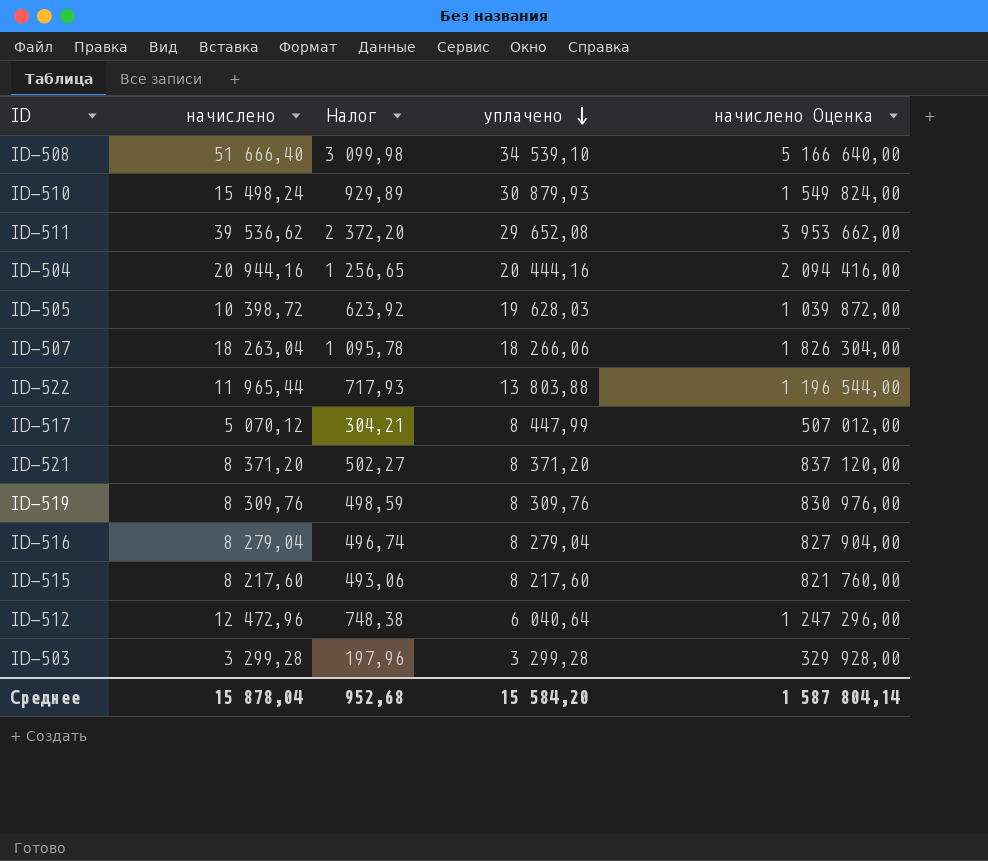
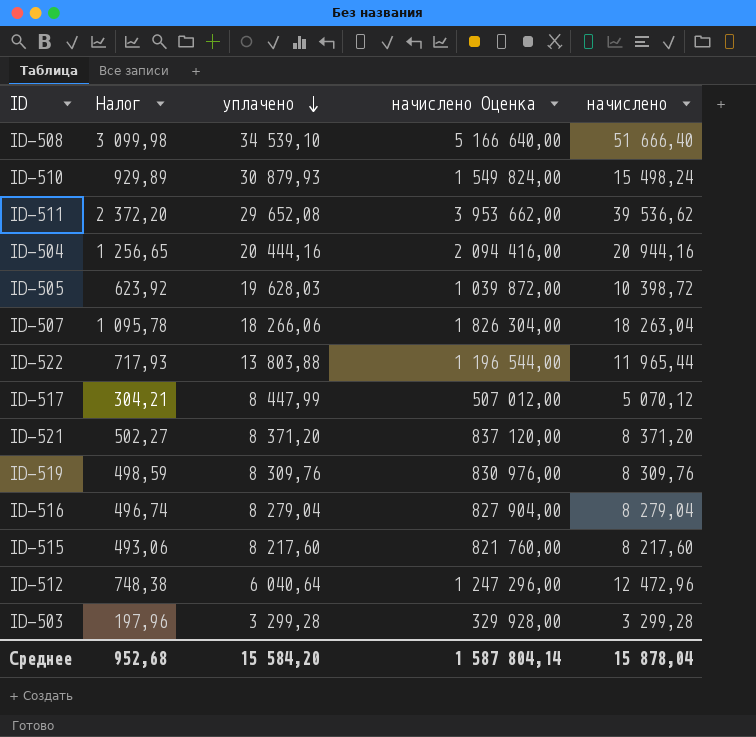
column начислено | position: 2 -> 5

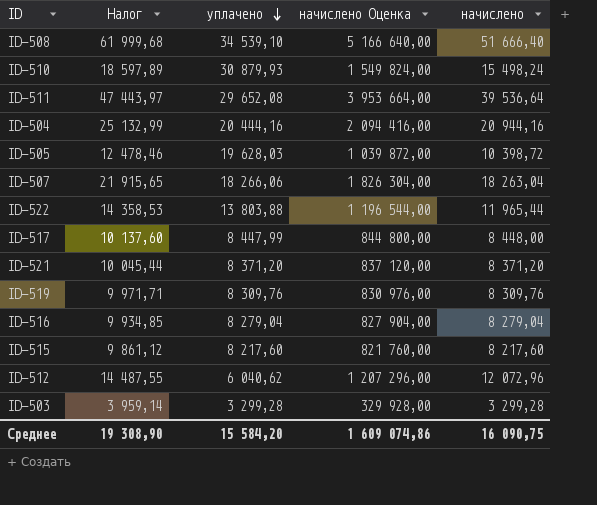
column Налог | formula: [начислено] * 0,06 -> [начислено] * 1,2
ID-511 | начислено Оценка: 3 953 662,00 -> 3 953 664,00
ID-511 | начислено: 39 536,62 -> 39 536,64
ID-517 | начислено Оценка: 507 012,00 -> 844 800,00
ID-517 | начислено: 5 070,12 -> 8 448,00
ID-512 | уплачено: 6 040,64 -> 6 040,62
ID-512 | начислено Оценка: 1 247 296,00 -> 1 207 296,00
ID-512 | начислено: 12 472,96 -> 12 072,96
Среднее | Налог: 952,68 -> 19 308,90
Среднее | начислено Оценка: 1 587 804,14 -> 1 609 074,86
Среднее | начислено: 15 878,04 -> 16 090,75

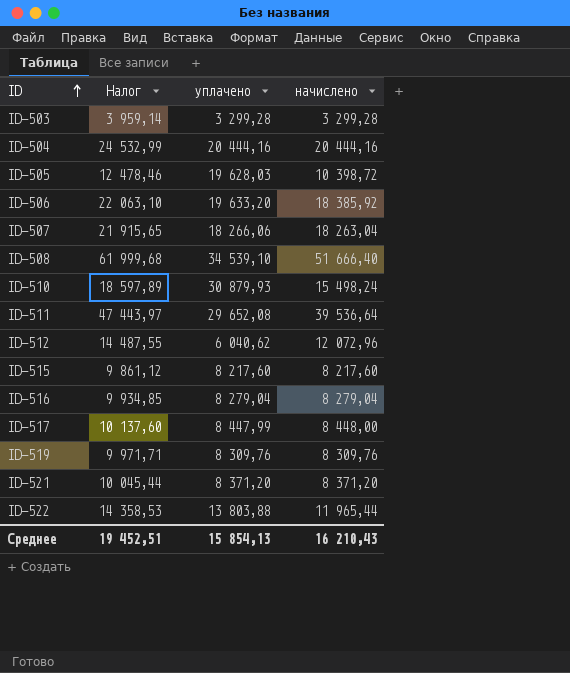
row order: уплачено descending -> ID ascending
column начислено Оценка | formula: [начислено] * 100 -> none
ID-504 | Налог: 25 132,99 -> 24 532,99
ID-504 | начислено: 20 944,16 -> 20 444,16
row ID-506: none -> 22 063,10 | 19 633,20 | 18 385,92
Среднее | Налог: 19 308,90 -> 19 452,51
Среднее | уплачено: 15 584,20 -> 15 854,13
Среднее | начислено: 16 090,75 -> 16 210,43

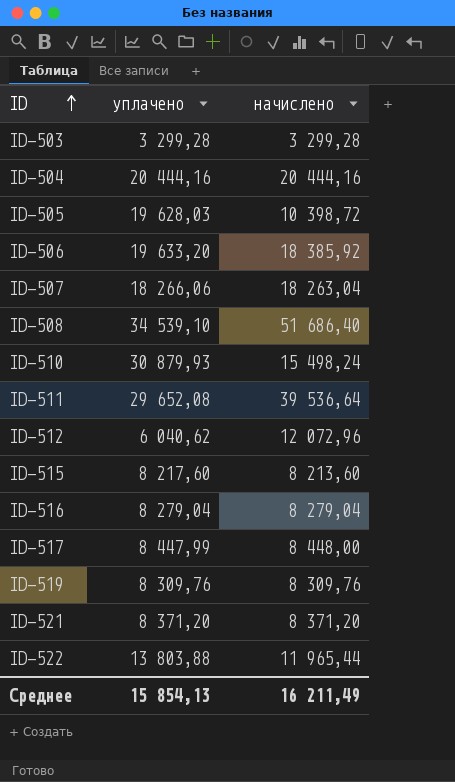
column Налог | formula: [начислено] * 1,2 -> none
ID-508 | начислено: 51 666,40 -> 51 686,40
ID-515 | начислено: 8 217,60 -> 8 213,60
Среднее | начислено: 16 210,43 -> 16 211,49

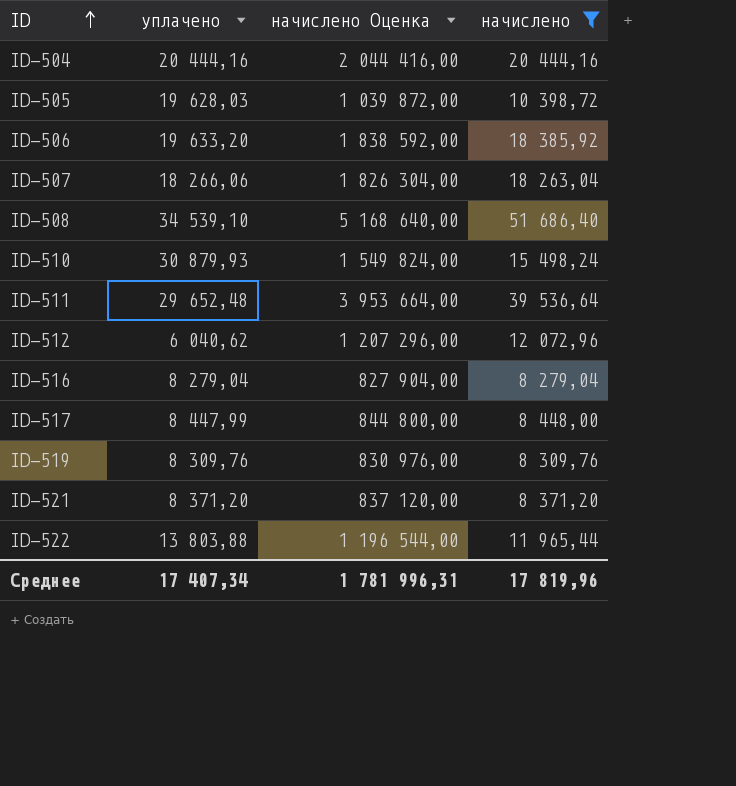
filter: none -> начислено >= 8 279,04
column начислено Оценка | formula: none -> [начислено] * 100
ID-511 | уплачено: 29 652,08 -> 29 652,48
Среднее | уплачено: 15 854,13 -> 17 407,34
Среднее | начислено: 16 211,49 -> 17 819,96

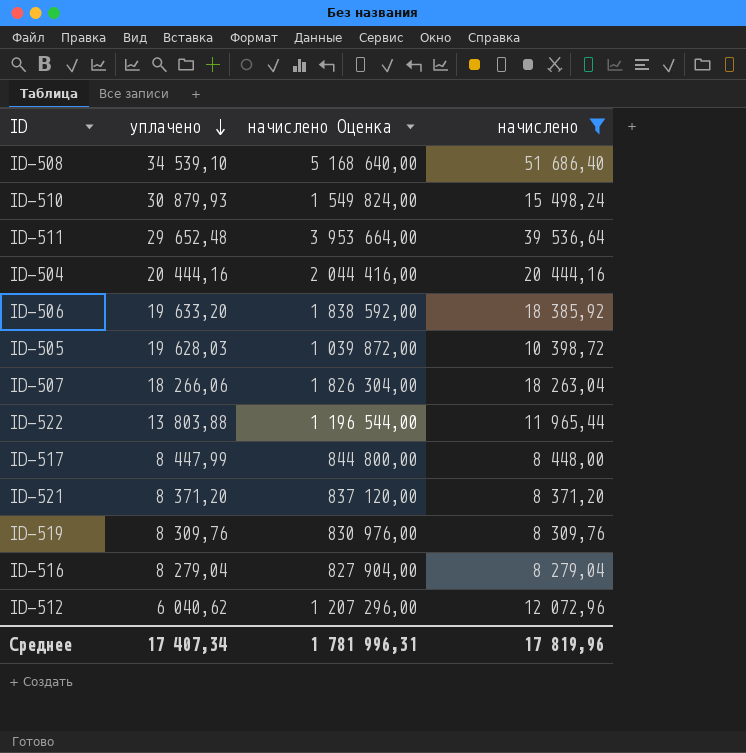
row order: ID ascending -> уплачено descending

